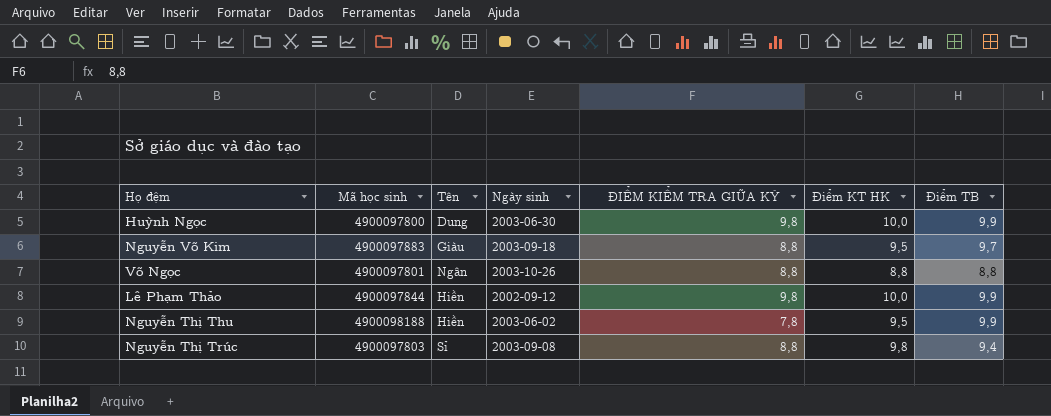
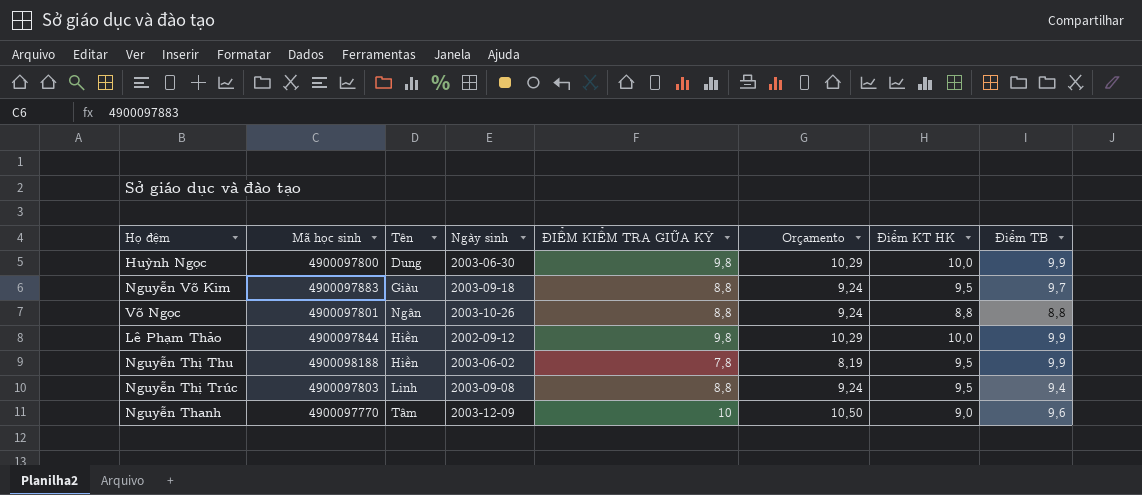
column Orçamento | formula: none -> [ĐIỂM KIỂM TRA GIỮA KỲ] * 1,05
Nguyễn Thị Trúc | Tên: Sỉ -> Linh
Nguyễn Thị Trúc | Điểm KT HK: 9,8 -> 9,5
row Nguyễn Thanh: none -> 4900097770 | Tâm | 2003-12-09 | 10 | 10,50 | 9,0 | 9,6

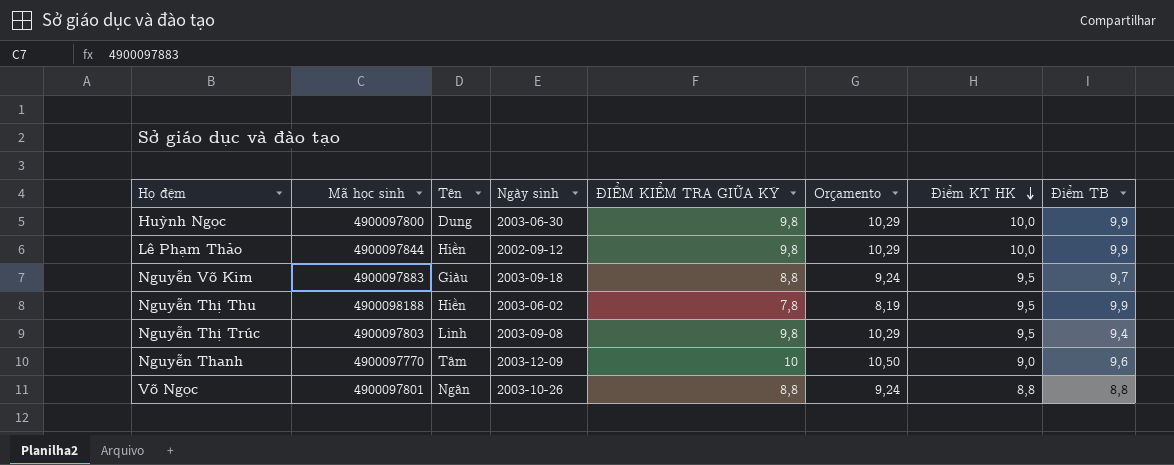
row order: none -> Điểm KT HK descending
Nguyễn Thị Trúc | ĐIỂM KIỂM TRA GIỮA KỲ: 8,8 -> 9,8
Nguyễn Thị Trúc | Orçamento: 9,24 -> 10,29

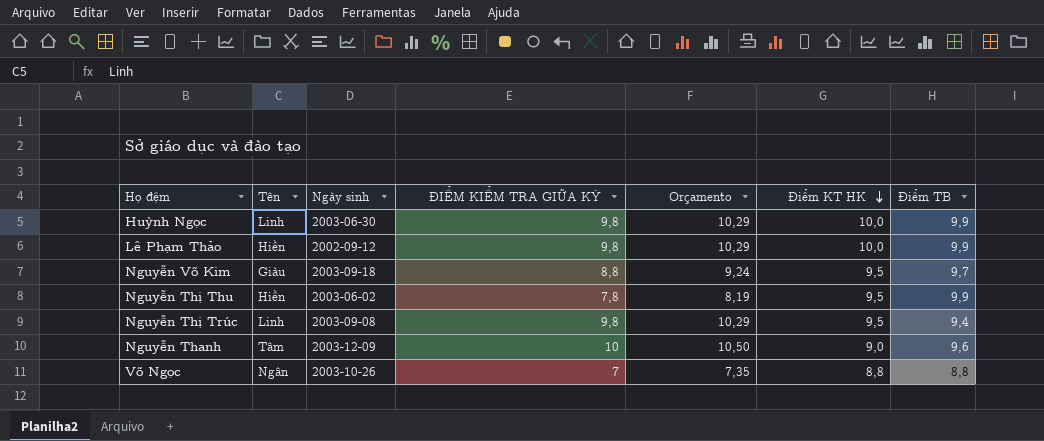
column Mã học sinh | position: 2 -> none
Huỳnh Ngọc | Tên: Dung -> Linh
Võ Ngọc | ĐIỂM KIỂM TRA GIỮA KỲ: 8,8 -> 7
Võ Ngọc | Orçamento: 9,24 -> 7,35

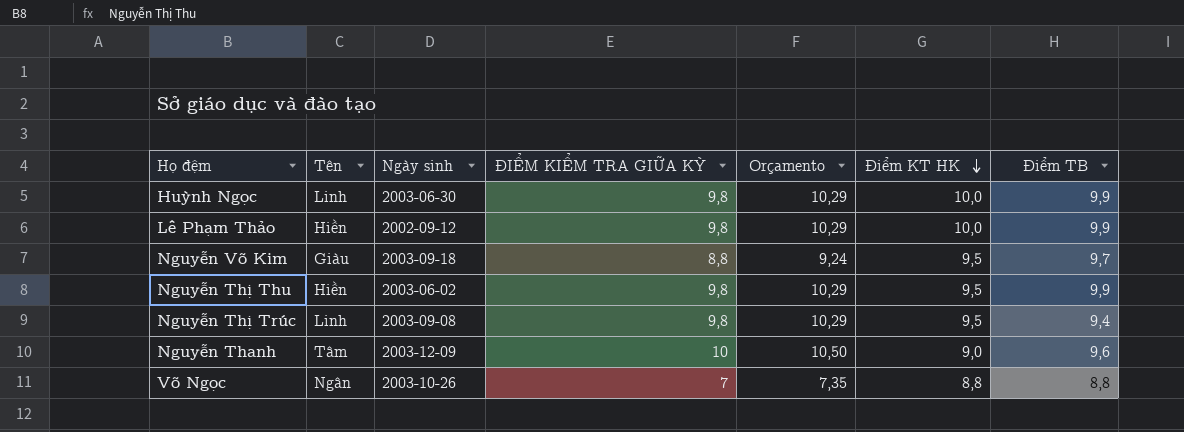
Nguyễn Thị Thu | ĐIỂM KIỂM TRA GIỮA KỲ: 7,8 -> 9,8
Nguyễn Thị Thu | Orçamento: 8,19 -> 10,29

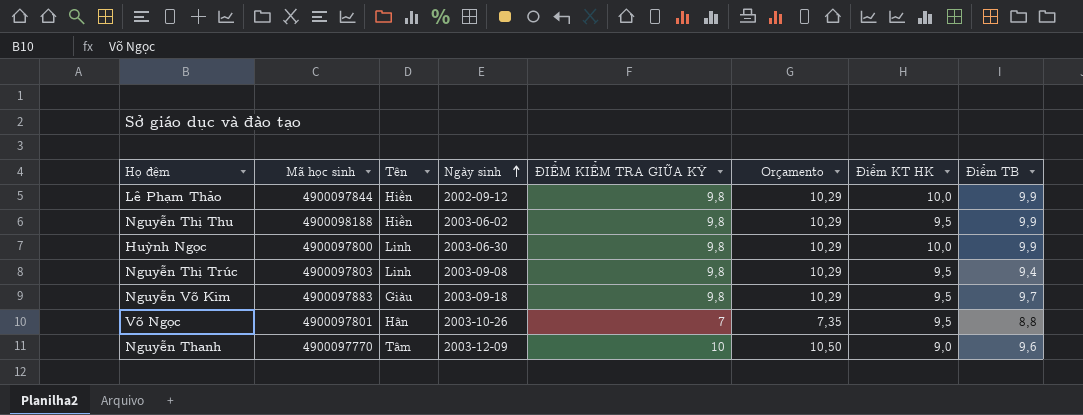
row order: Điểm KT HK descending -> Ngày sinh ascending
column Mã học sinh | position: none -> 2
Nguyễn Võ Kim | ĐIỂM KIỂM TRA GIỮA KỲ: 8,8 -> 9,8
Nguyễn Võ Kim | Orçamento: 9,24 -> 10,29
Võ Ngọc | Tên: Ngân -> Hân
Võ Ngọc | Điểm KT HK: 8,8 -> 9,5

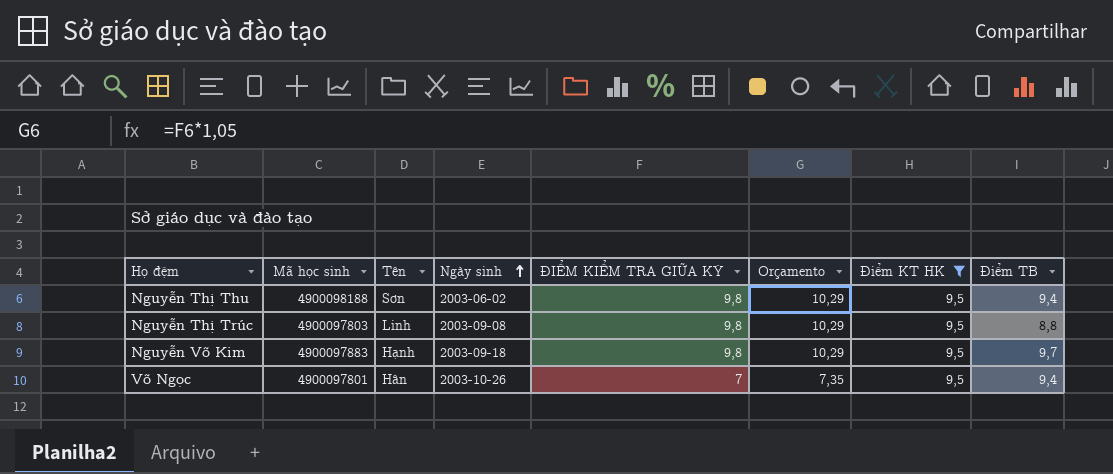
filter: none -> Điểm KT HK = 9,5
Nguyễn Thị Thu | Tên: Hiền -> Sơn
Nguyễn Thị Thu | Điểm TB: 9,9 -> 9,4
Nguyễn Thị Trúc | Điểm TB: 9,4 -> 8,8
Nguyễn Võ Kim | Tên: Giàu -> Hạnh
Võ Ngọc | Điểm TB: 8,8 -> 9,4

